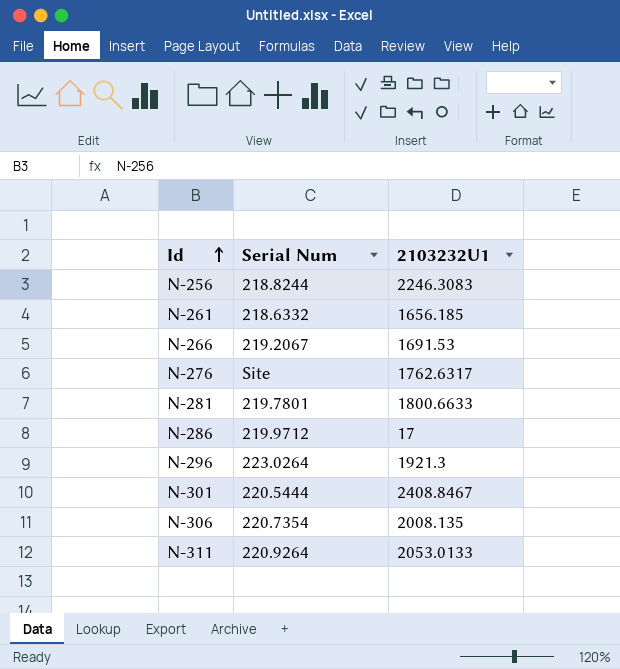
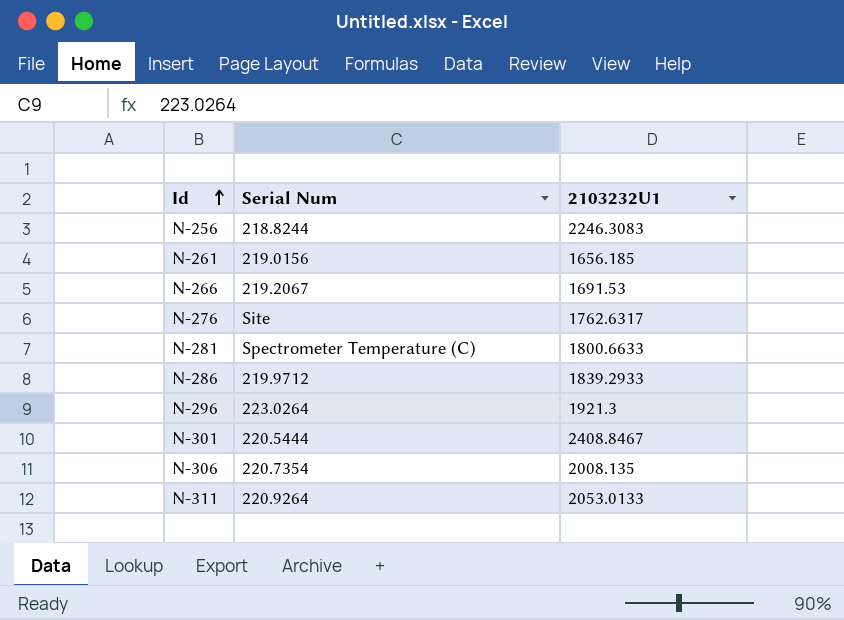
N-261 | Serial Num: 218.6332 -> 219.0156
N-281 | Serial Num: 219.7801 -> Spectrometer Temperature (C)
N-286 | 2103232U1: 17 -> 1839.2933

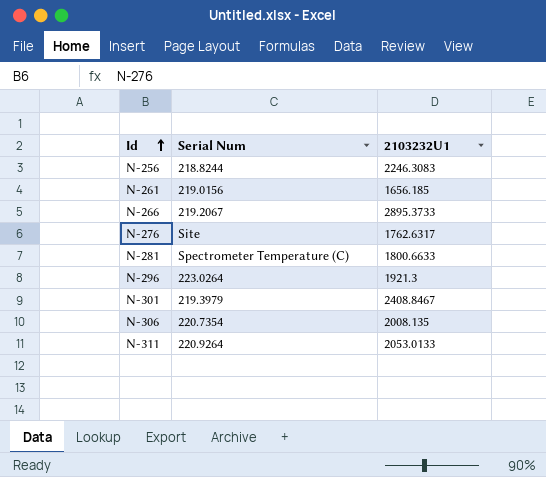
row N-286: 219.9712 | 1839.2933 -> none
N-266 | 2103232U1: 1691.53 -> 2895.3733
N-301 | Serial Num: 220.5444 -> 219.3979

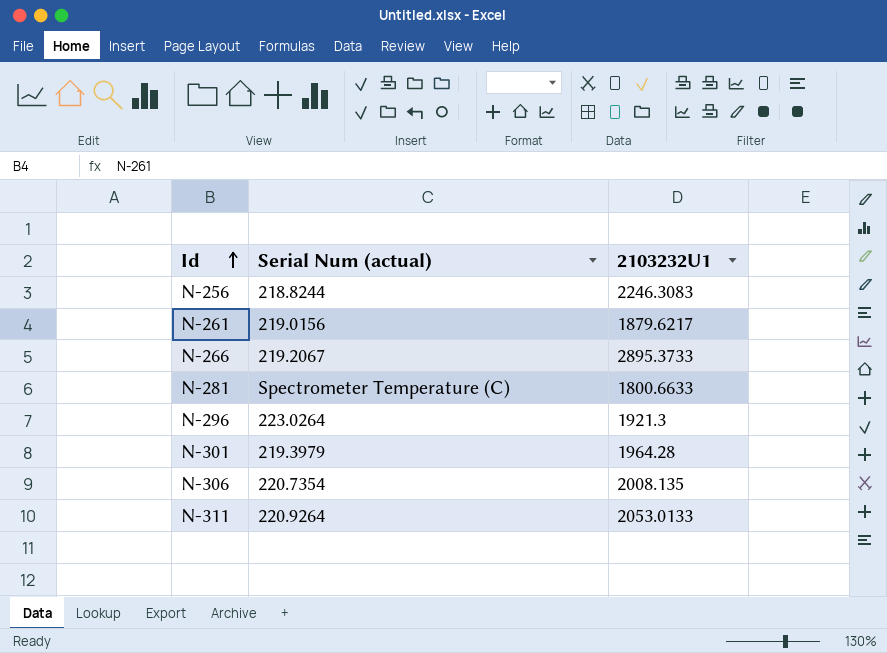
column name: Serial Num -> Serial Num (actual)
row N-276: Site | 1762.6317 -> none
N-261 | 2103232U1: 1656.185 -> 1879.6217
N-301 | 2103232U1: 2408.8467 -> 1964.28

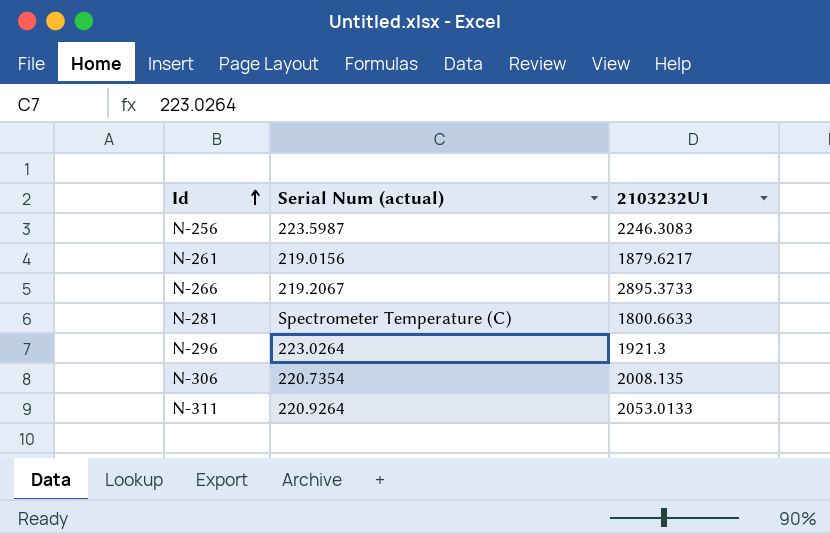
row N-301: 219.3979 | 1964.28 -> none
N-256 | Serial Num (actual): 218.8244 -> 223.5987

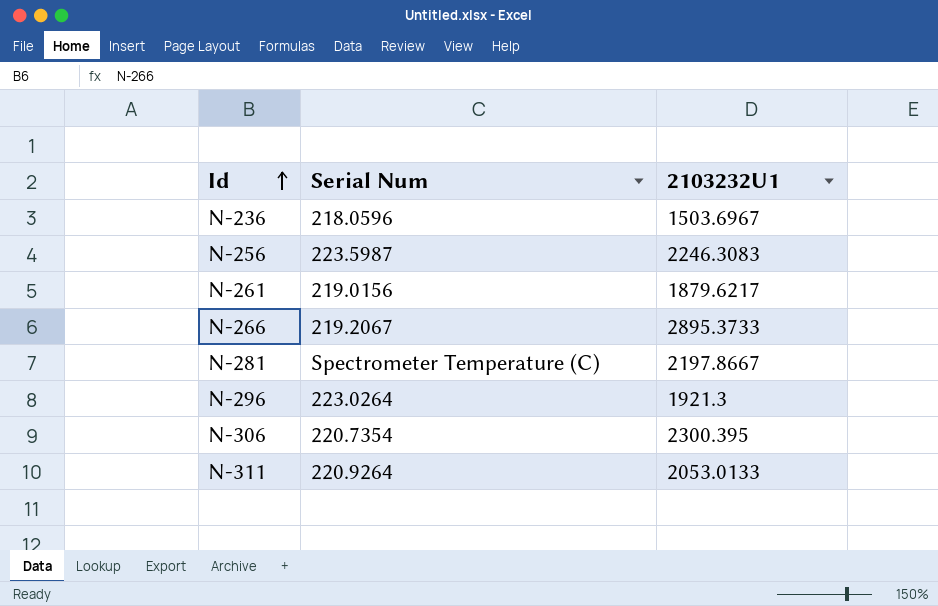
column name: Serial Num (actual) -> Serial Num
row N-236: none -> 218.0596 | 1503.6967
N-281 | 2103232U1: 1800.6633 -> 2197.8667
N-306 | 2103232U1: 2008.135 -> 2300.395

